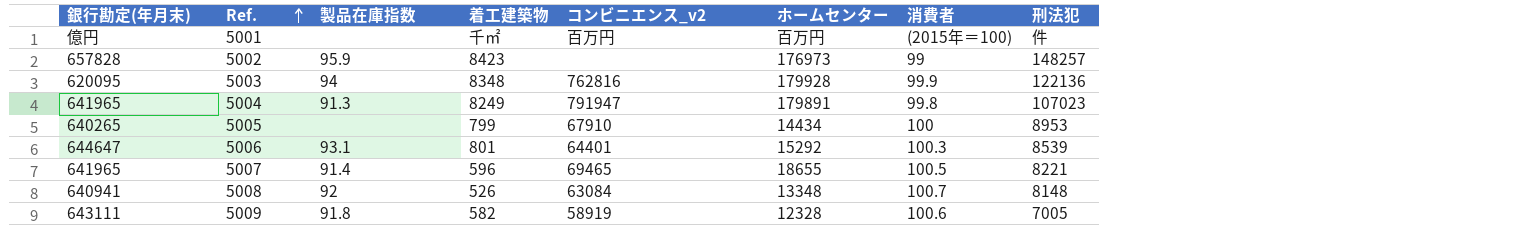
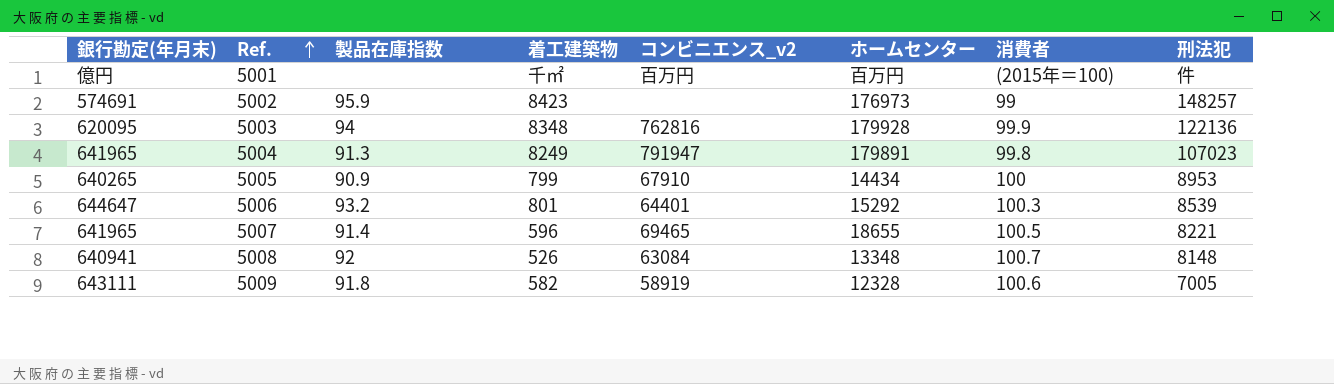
5002 | 銀行勘定(年月末): 657828 -> 574691
5005 | 製品在庫指数: none -> 90.9
5006 | 製品在庫指数: 93.1 -> 93.2

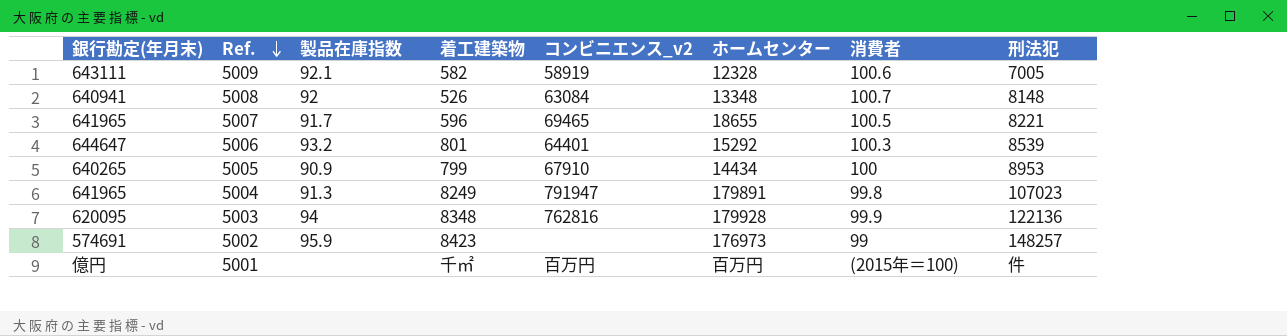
row order: Ref. ascending -> Ref. descending
5009 | 製品在庫指数: 91.8 -> 92.1
5007 | 製品在庫指数: 91.4 -> 91.7

